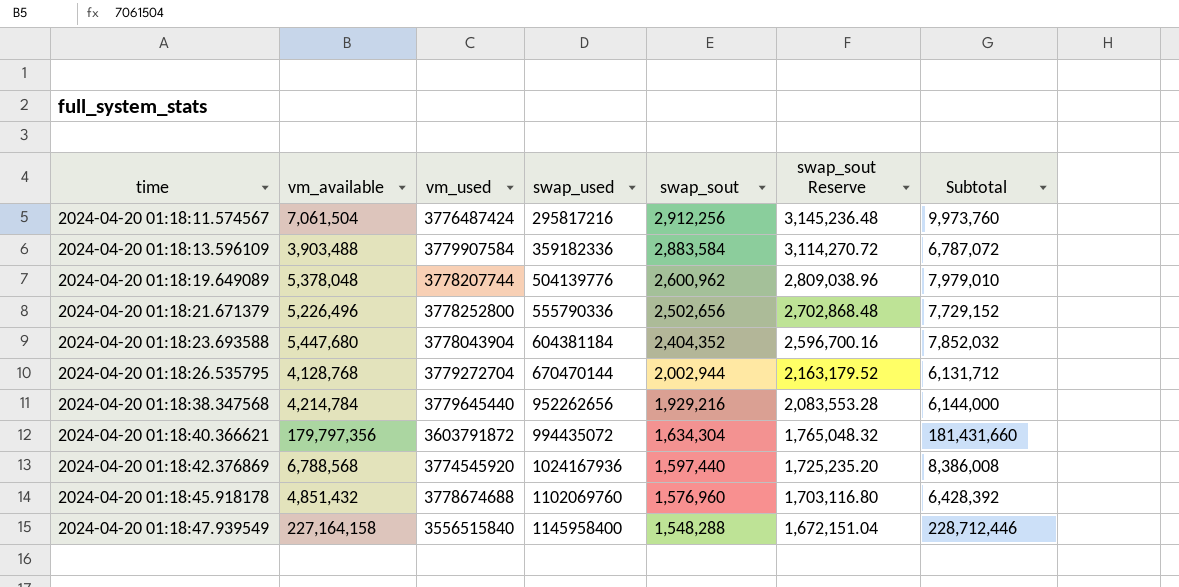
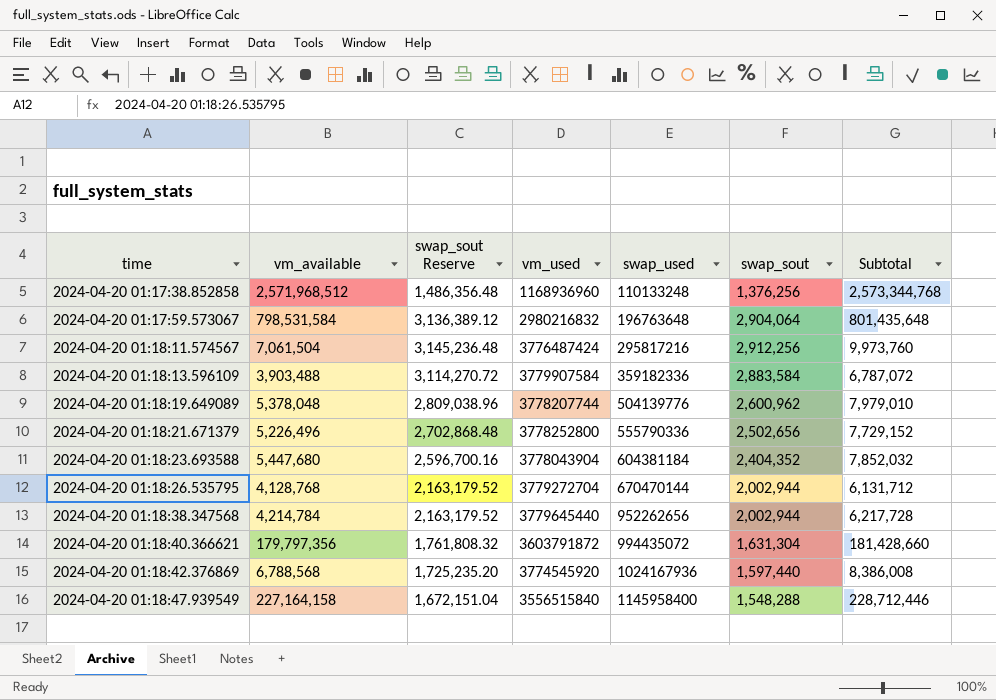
column swap_sout Reserve | position: 6 -> 3
row 2024-04-20 01:18:45.918178: 4,851,432 | 3778674688 | 1102069760 | 1,576,960 | 1,703,116.80 | 6,428,392 -> none
row 2024-04-20 01:17:38.852858: none -> 2,571,968,512 | 1,486,356.48 | 1168936960 | 110133248 | 1,376,256 | 2,573,344,768
row 2024-04-20 01:17:59.573067: none -> 798,531,584 | 3,136,389.12 | 2980216832 | 196763648 | 2,904,064 | 801,435,648
2024-04-20 01:18:38.347568 | swap_sout Reserve: 2,083,553.28 -> 2,163,179.52
2024-04-20 01:18:38.347568 | swap_sout: 1,929,216 -> 2,002,944
2024-04-20 01:18:38.347568 | Subtotal: 6,144,000 -> 6,217,728
2024-04-20 01:18:40.366621 | swap_sout Reserve: 1,765,048.32 -> 1,761,808.32
2024-04-20 01:18:40.366621 | swap_sout: 1,634,304 -> 1,631,304
2024-04-20 01:18:40.366621 | Subtotal: 181,431,660 -> 181,428,660

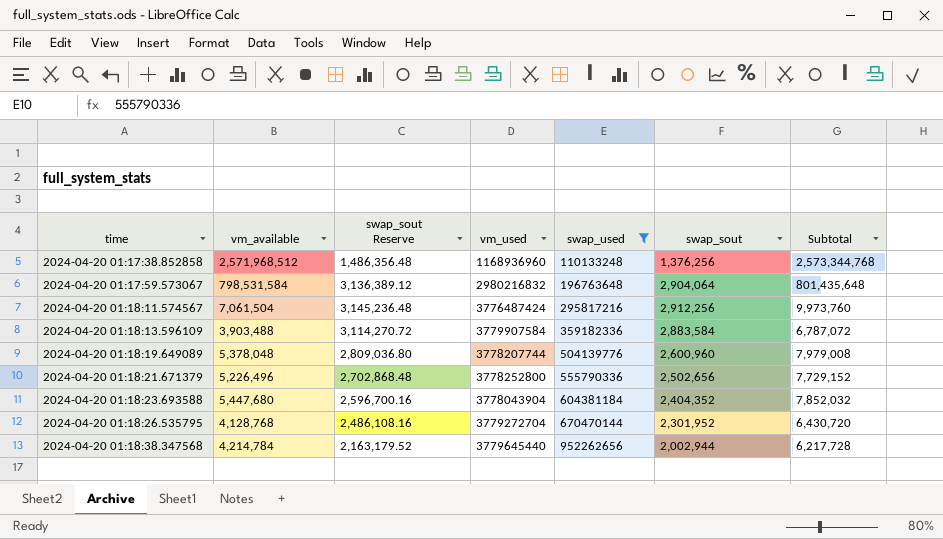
filter: none -> swap_used <= 952262656
2024-04-20 01:18:19.649089 | swap_sout Reserve: 2,809,038.96 -> 2,809,036.80
2024-04-20 01:18:19.649089 | swap_sout: 2,600,962 -> 2,600,960
2024-04-20 01:18:19.649089 | Subtotal: 7,979,010 -> 7,979,008
2024-04-20 01:18:26.535795 | swap_sout Reserve: 2,163,179.52 -> 2,486,108.16
2024-04-20 01:18:26.535795 | swap_sout: 2,002,944 -> 2,301,952
2024-04-20 01:18:26.535795 | Subtotal: 6,131,712 -> 6,430,720

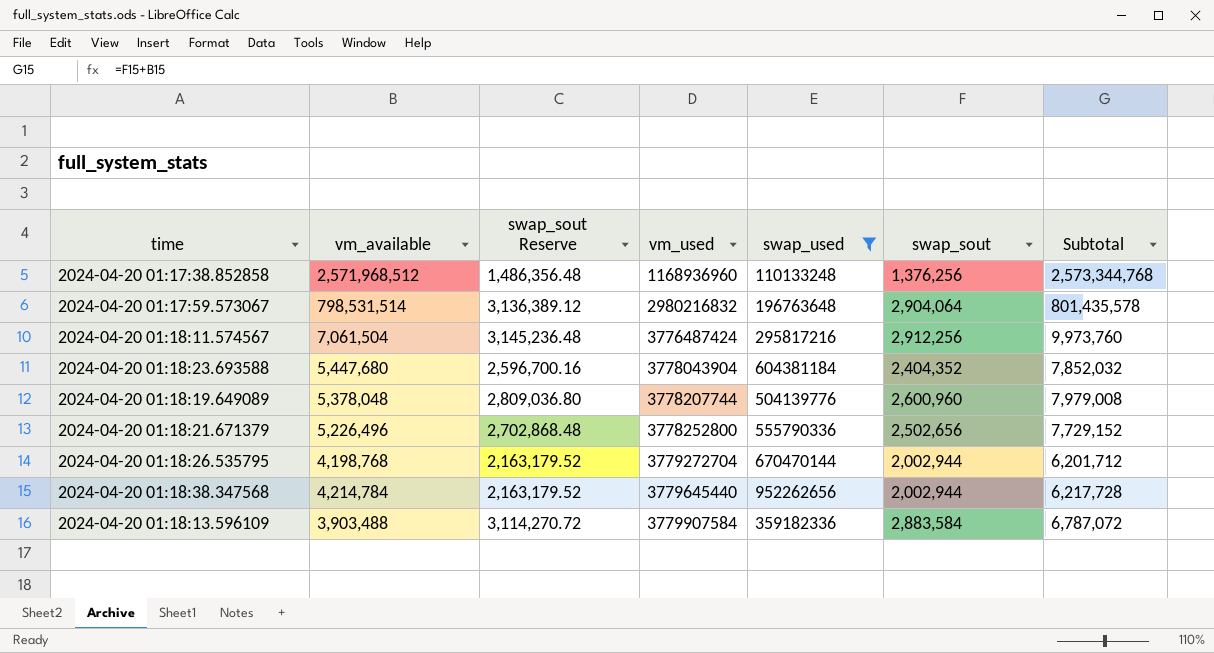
row order: time ascending -> vm_used ascending
2024-04-20 01:17:59.573067 | vm_available: 798,531,584 -> 798,531,514
2024-04-20 01:17:59.573067 | Subtotal: 801,435,648 -> 801,435,578
2024-04-20 01:18:26.535795 | vm_available: 4,128,768 -> 4,198,768
2024-04-20 01:18:26.535795 | swap_sout Reserve: 2,486,108.16 -> 2,163,179.52
2024-04-20 01:18:26.535795 | swap_sout: 2,301,952 -> 2,002,944
2024-04-20 01:18:26.535795 | Subtotal: 6,430,720 -> 6,201,712

